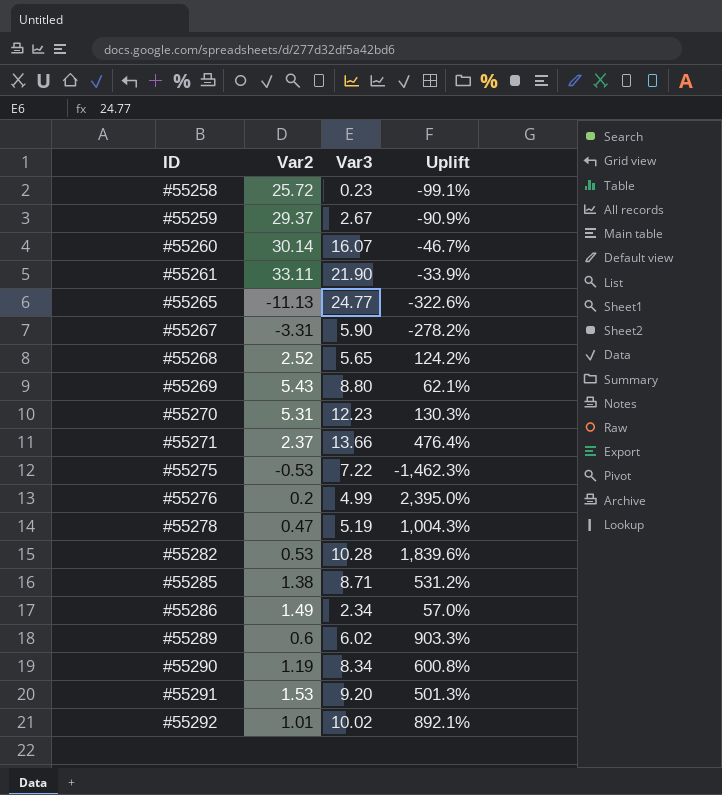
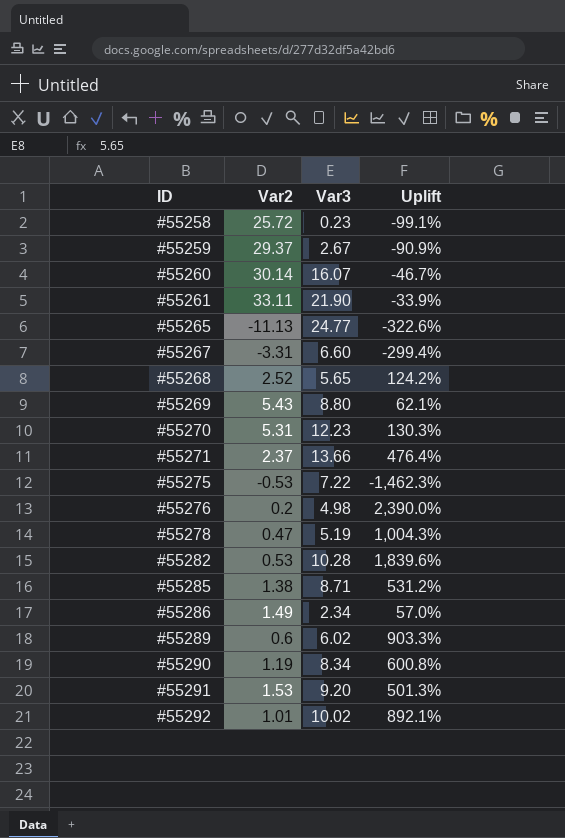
#55267 | Var3: 5.90 -> 6.60
#55267 | Uplift: -278.2% -> -299.4%
#55276 | Var3: 4.99 -> 4.98
#55276 | Uplift: 2,395.0% -> 2,390.0%

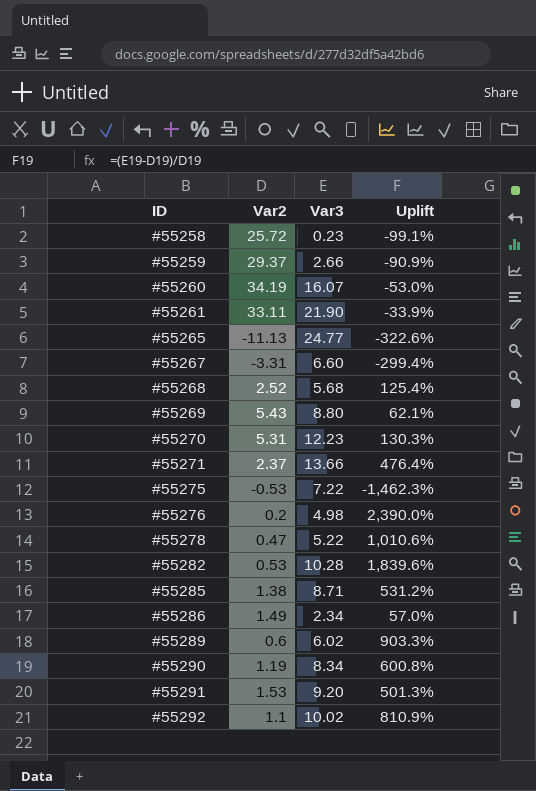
#55259 | Var3: 2.67 -> 2.66
#55260 | Var2: 30.14 -> 34.19
#55260 | Uplift: -46.7% -> -53.0%
#55268 | Var3: 5.65 -> 5.68
#55268 | Uplift: 124.2% -> 125.4%
#55278 | Var3: 5.19 -> 5.22
#55278 | Uplift: 1,004.3% -> 1,010.6%
#55292 | Var2: 1.01 -> 1.1
#55292 | Uplift: 892.1% -> 810.9%

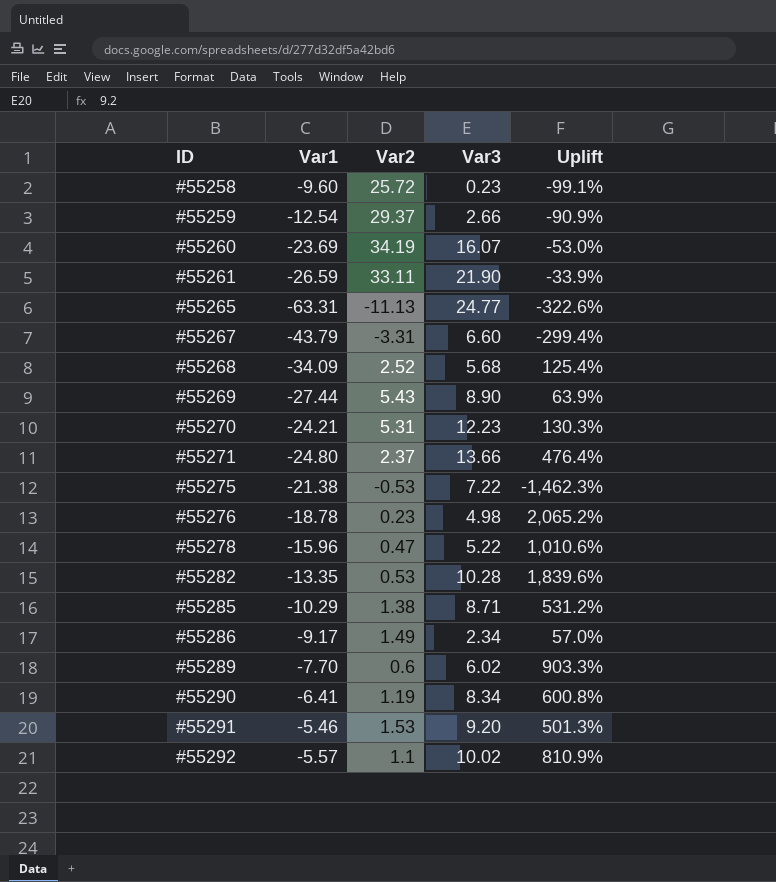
column Var1 | position: none -> 2
#55269 | Var3: 8.80 -> 8.90
#55269 | Uplift: 62.1% -> 63.9%
#55276 | Var2: 0.2 -> 0.23
#55276 | Uplift: 2,390.0% -> 2,065.2%

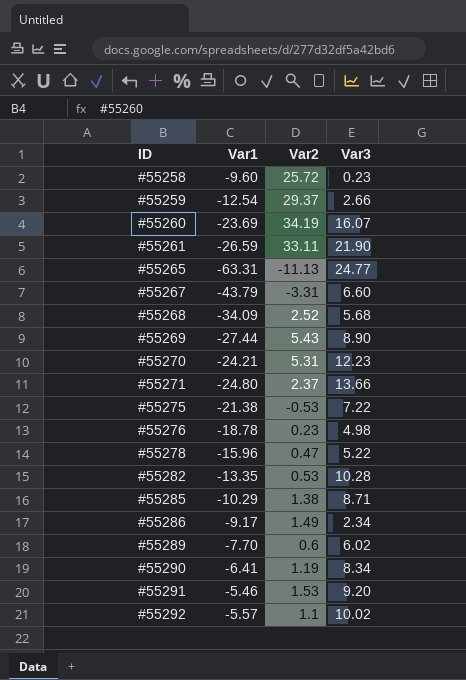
column Uplift | formula: ([Var3] - [Var2]) / [Var2] -> none

